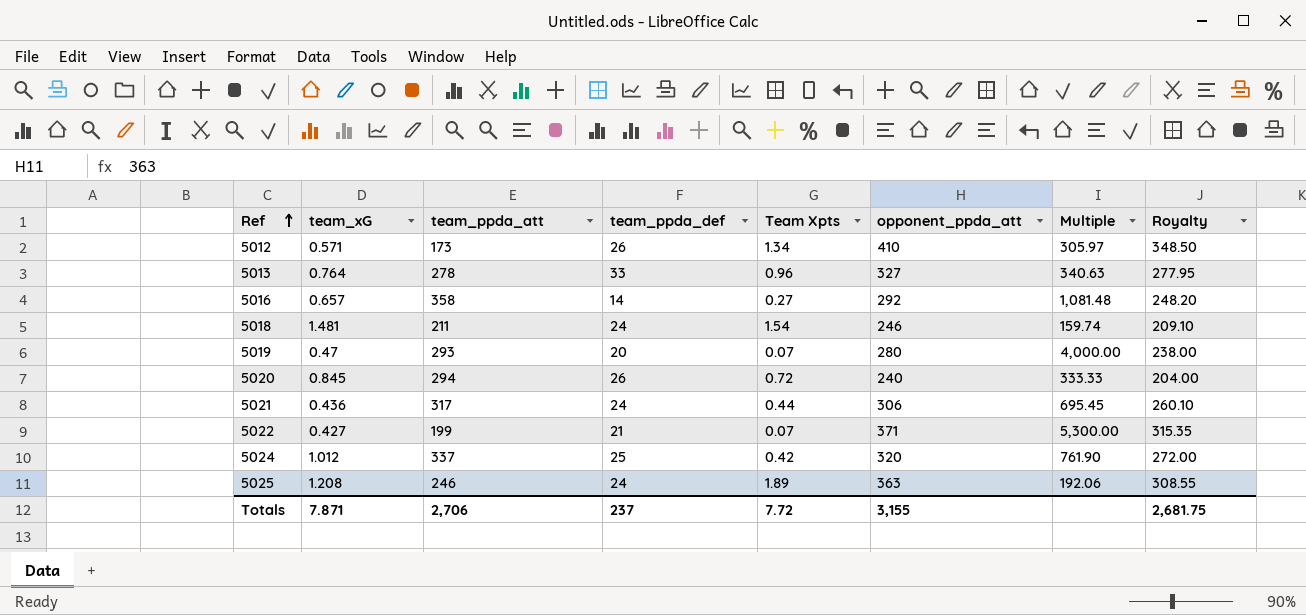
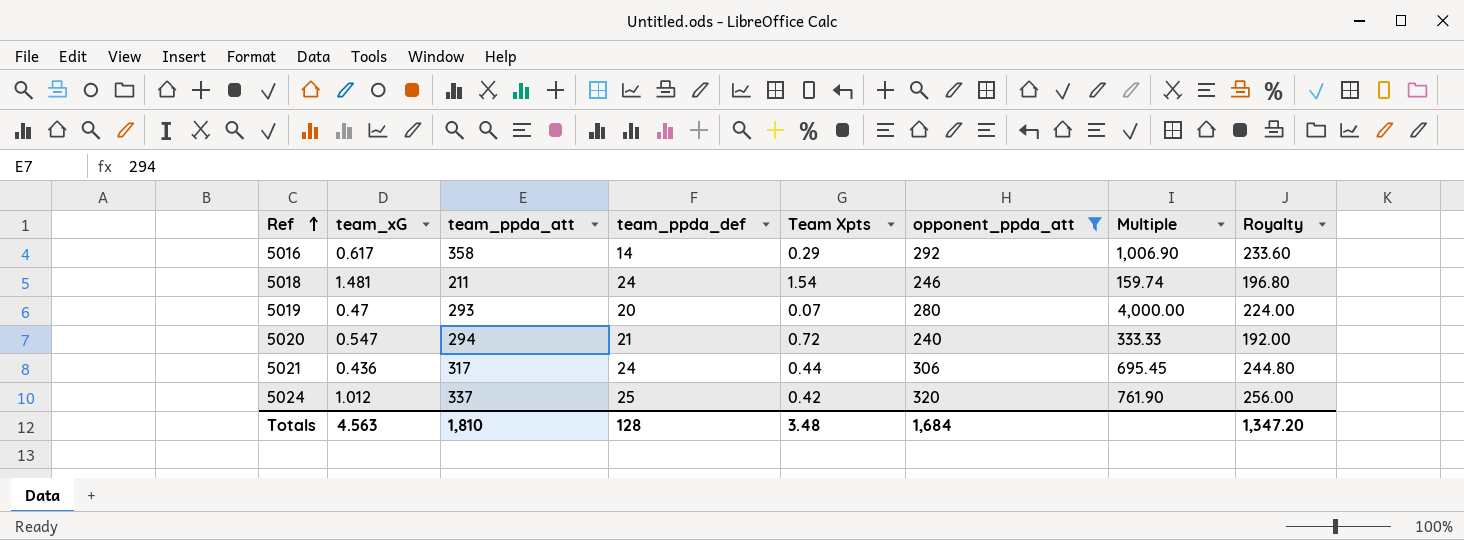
filter: none -> opponent_ppda_att <= 320
column Royalty | formula: [opponent_ppda_att] * 0.85 -> [opponent_ppda_att] * 0.8
5016 | team_xG: 0.657 -> 0.617
5016 | Team Xpts: 0.27 -> 0.29
5016 | Multiple: 1,081.48 -> 1,006.90
5020 | team_xG: 0.845 -> 0.547
5020 | team_ppda_def: 26 -> 21
Totals | team_xG: 7.871 -> 4.563
Totals | team_ppda_att: 2,706 -> 1,810
Totals | team_ppda_def: 237 -> 128
Totals | Team Xpts: 7.72 -> 3.48
Totals | opponent_ppda_att: 3,155 -> 1,684
Totals | Royalty: 2,681.75 -> 1,347.20

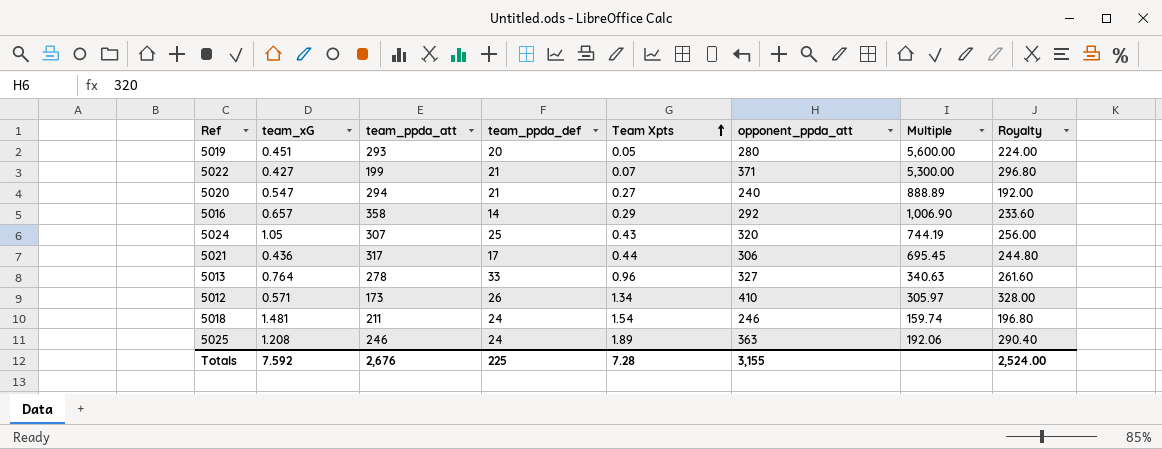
filter: opponent_ppda_att <= 320 -> none
row order: Ref ascending -> Team Xpts ascending
5019 | team_xG: 0.47 -> 0.451
5019 | Team Xpts: 0.07 -> 0.05
5019 | Multiple: 4,000.00 -> 5,600.00
5020 | Team Xpts: 0.72 -> 0.27
5020 | Multiple: 333.33 -> 888.89
5016 | team_xG: 0.617 -> 0.657
5024 | team_xG: 1.012 -> 1.05
5024 | team_ppda_att: 337 -> 307
5024 | Team Xpts: 0.42 -> 0.43
5024 | Multiple: 761.90 -> 744.19
5021 | team_ppda_def: 24 -> 17
Totals | team_xG: 4.563 -> 7.592
Totals | team_ppda_att: 1,810 -> 2,676
Totals | team_ppda_def: 128 -> 225
Totals | Team Xpts: 3.48 -> 7.28
Totals | opponent_ppda_att: 1,684 -> 3,155
Totals | Royalty: 1,347.20 -> 2,524.00

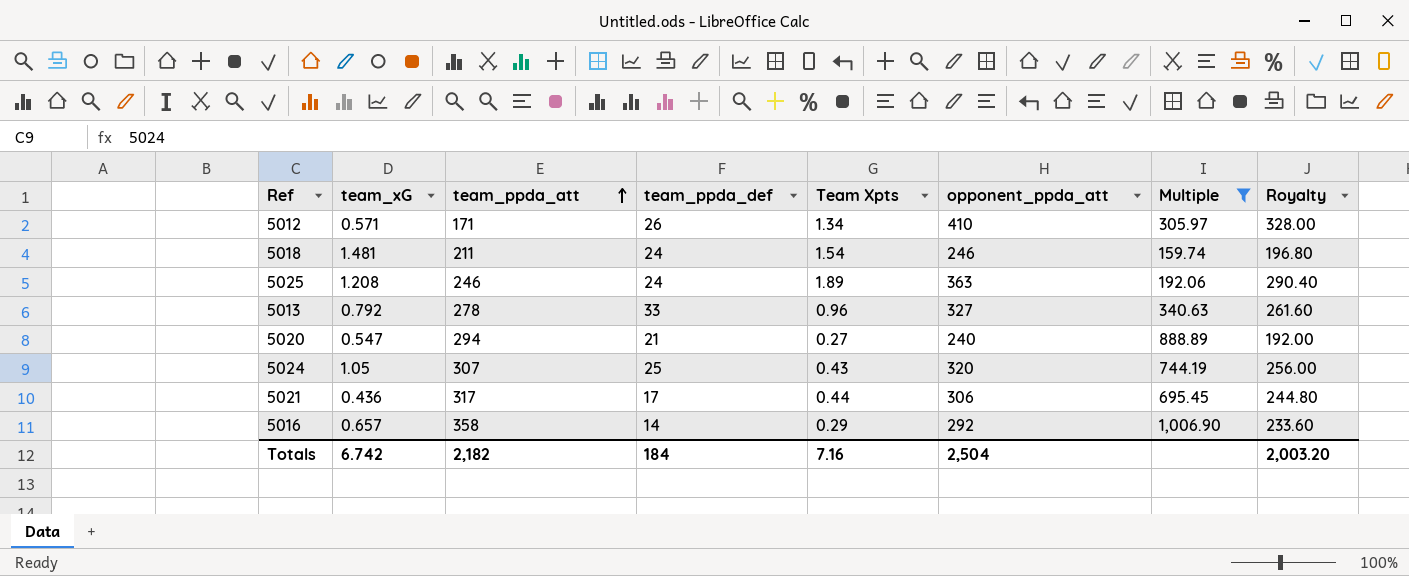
filter: none -> Multiple <= 1,006.90
row order: Team Xpts ascending -> team_ppda_att ascending
5012 | team_ppda_att: 173 -> 171
5013 | team_xG: 0.764 -> 0.792
Totals | team_xG: 7.592 -> 6.742
Totals | team_ppda_att: 2,676 -> 2,182
Totals | team_ppda_def: 225 -> 184
Totals | Team Xpts: 7.28 -> 7.16
Totals | opponent_ppda_att: 3,155 -> 2,504
Totals | Royalty: 2,524.00 -> 2,003.20

